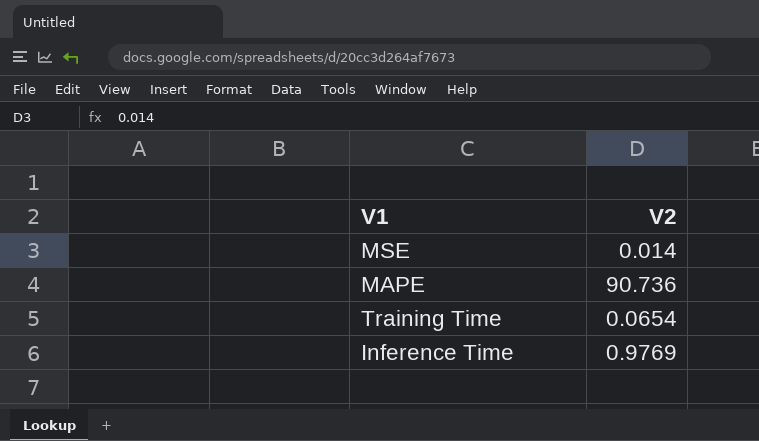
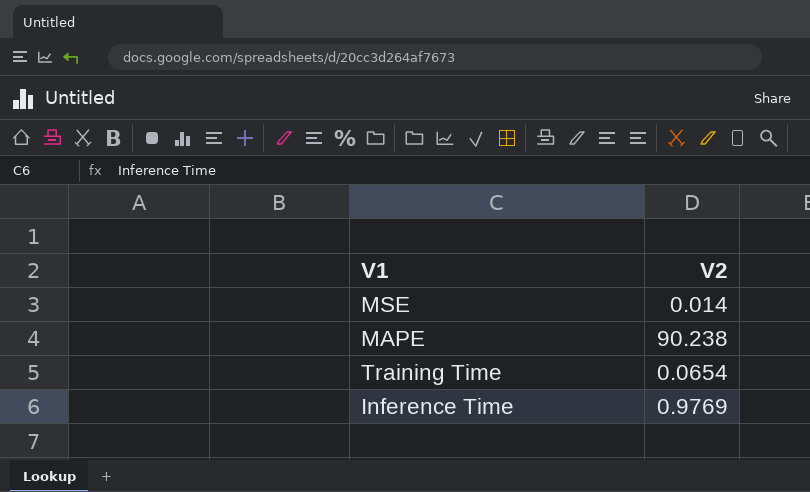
MAPE | V2: 90.736 -> 90.238

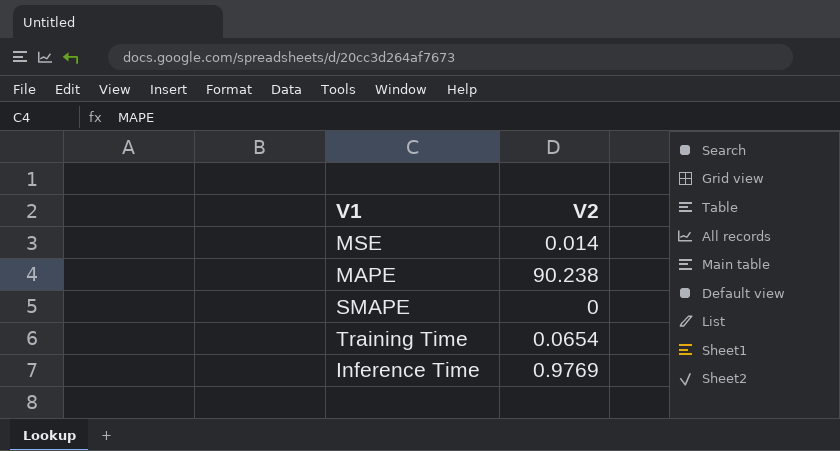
row SMAPE: none -> 0

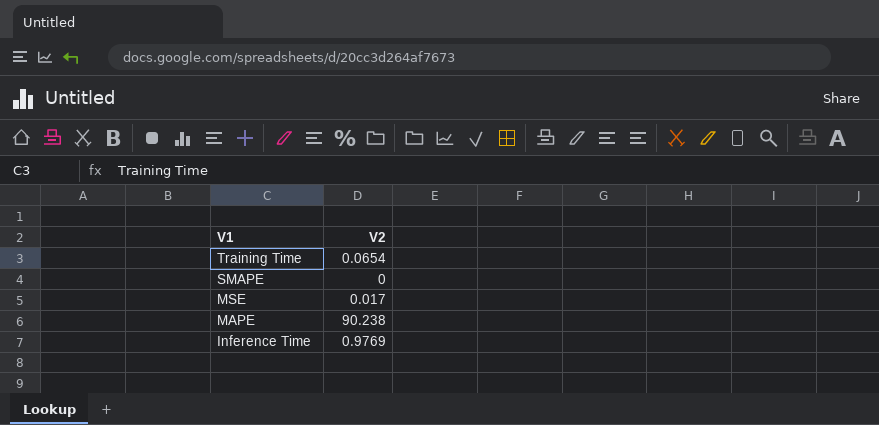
row order: none -> V1 descending
MSE | V2: 0.014 -> 0.017

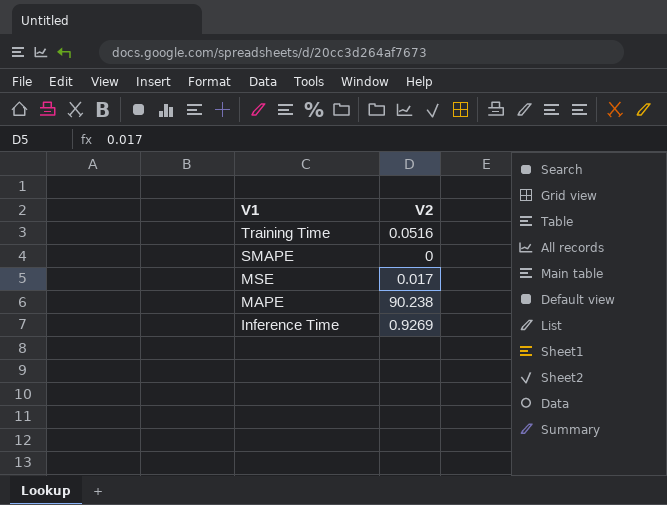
Training Time | V2: 0.0654 -> 0.0516
Inference Time | V2: 0.9769 -> 0.9269

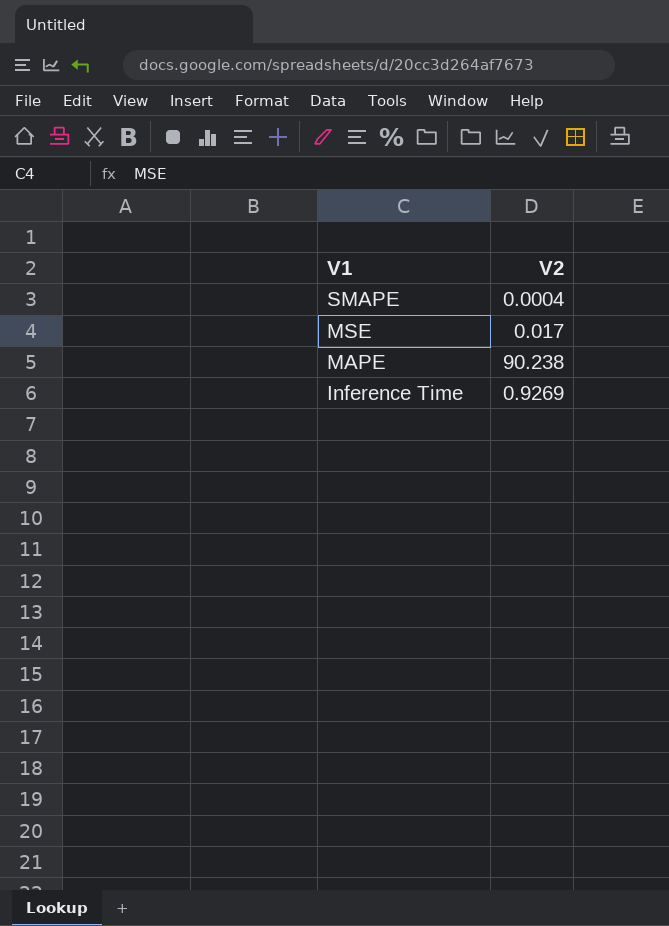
row Training Time: 0.0516 -> none
SMAPE | V2: 0 -> 0.0004

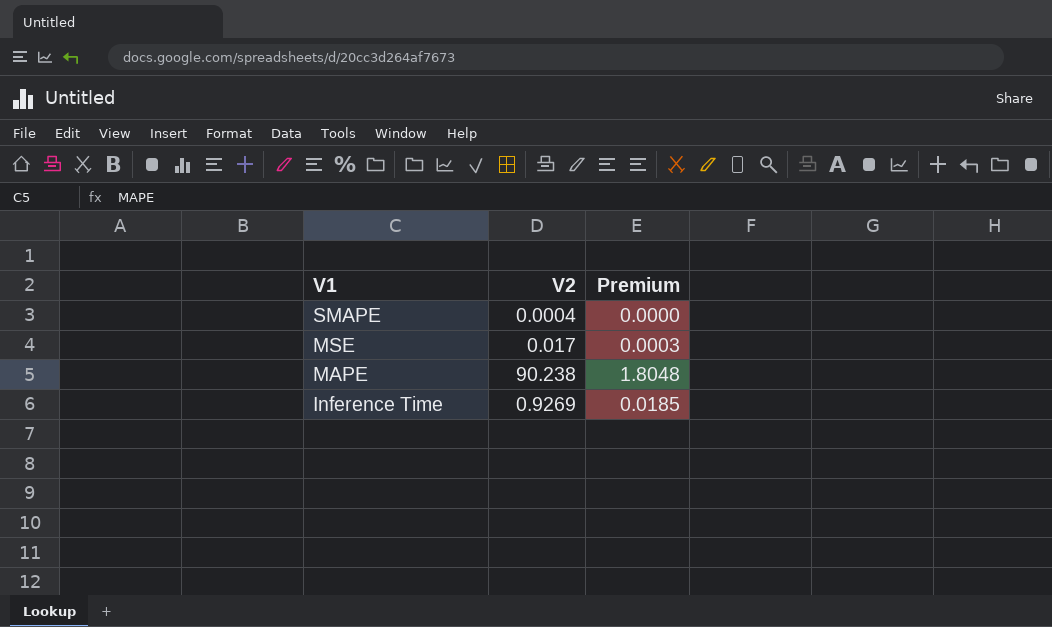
column Premium | formula: none -> [V2] * 0.02

